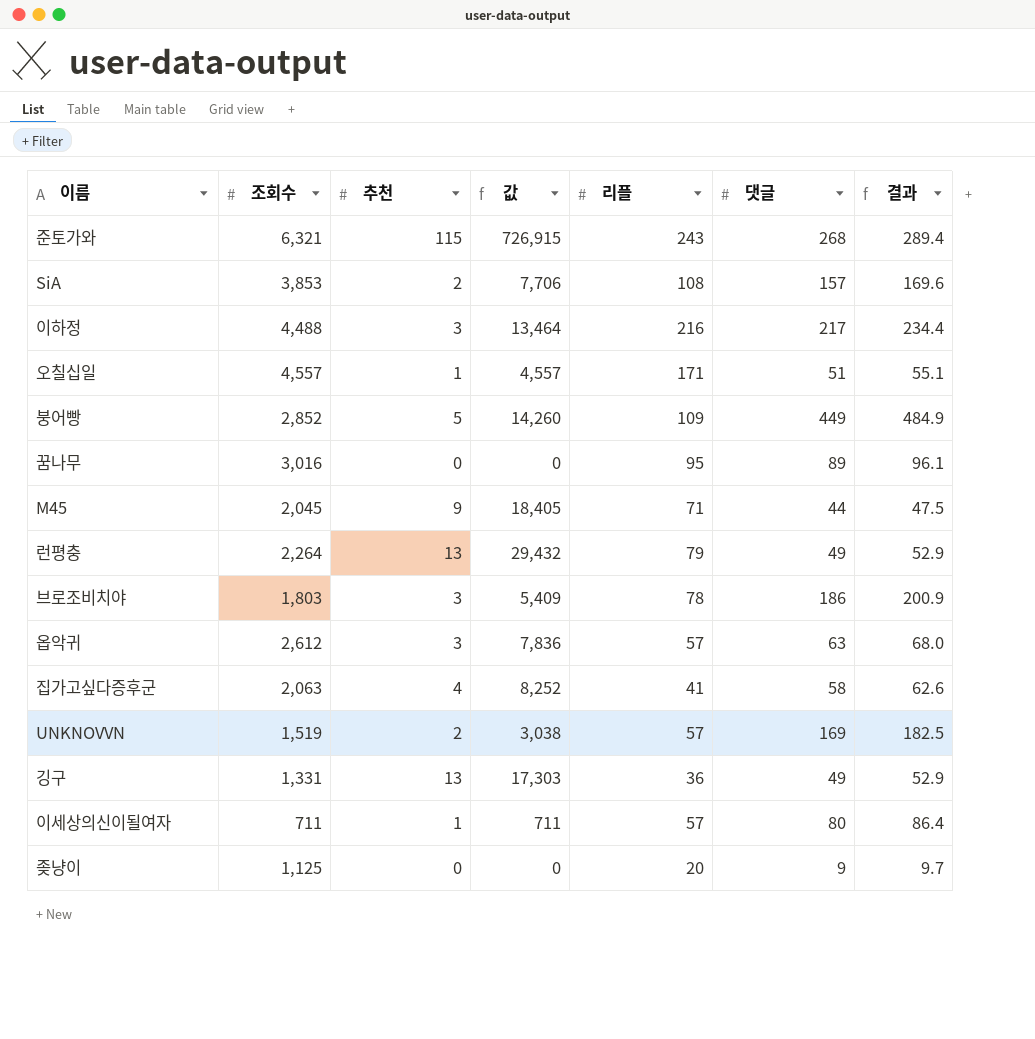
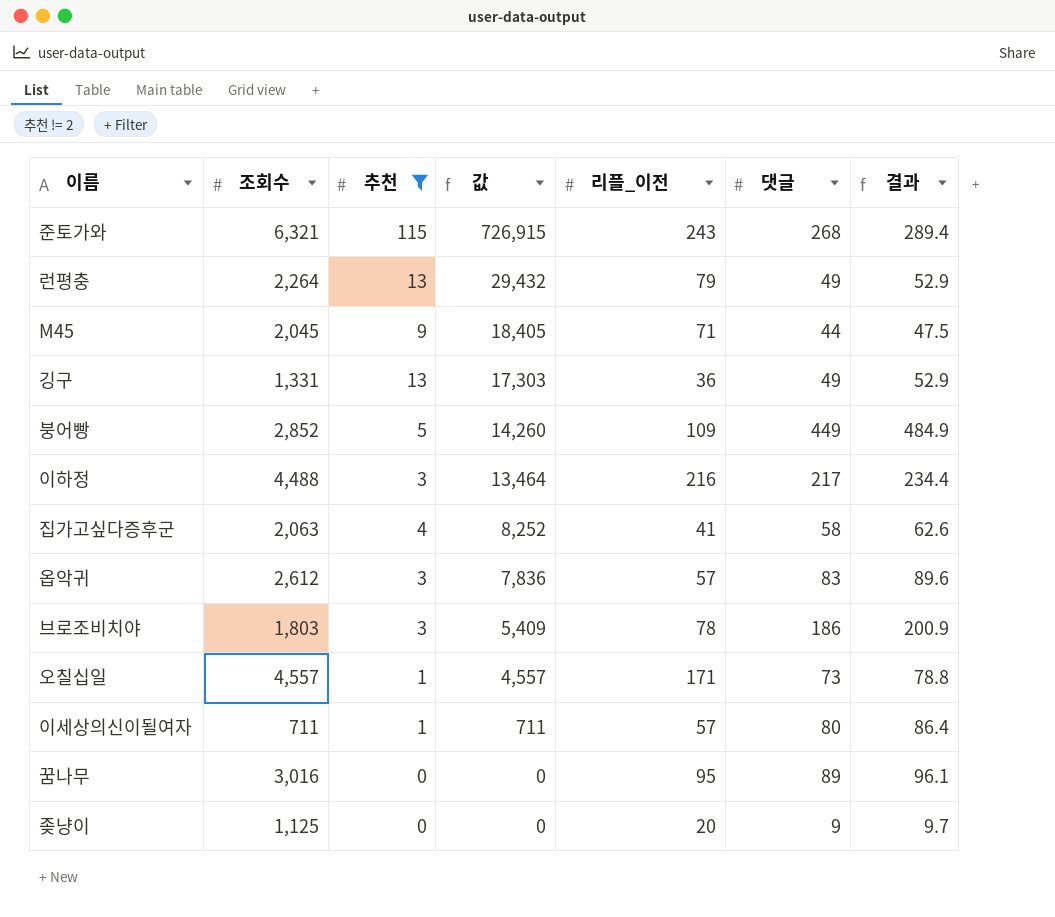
filter: none -> 추천 != 2
row order: none -> 값 descending
column name: 리플 -> 리플_이전
옵악귀 | 댓글: 63 -> 83
옵악귀 | 결과: 68.0 -> 89.6
오칠십일 | 댓글: 51 -> 73
오칠십일 | 결과: 55.1 -> 78.8

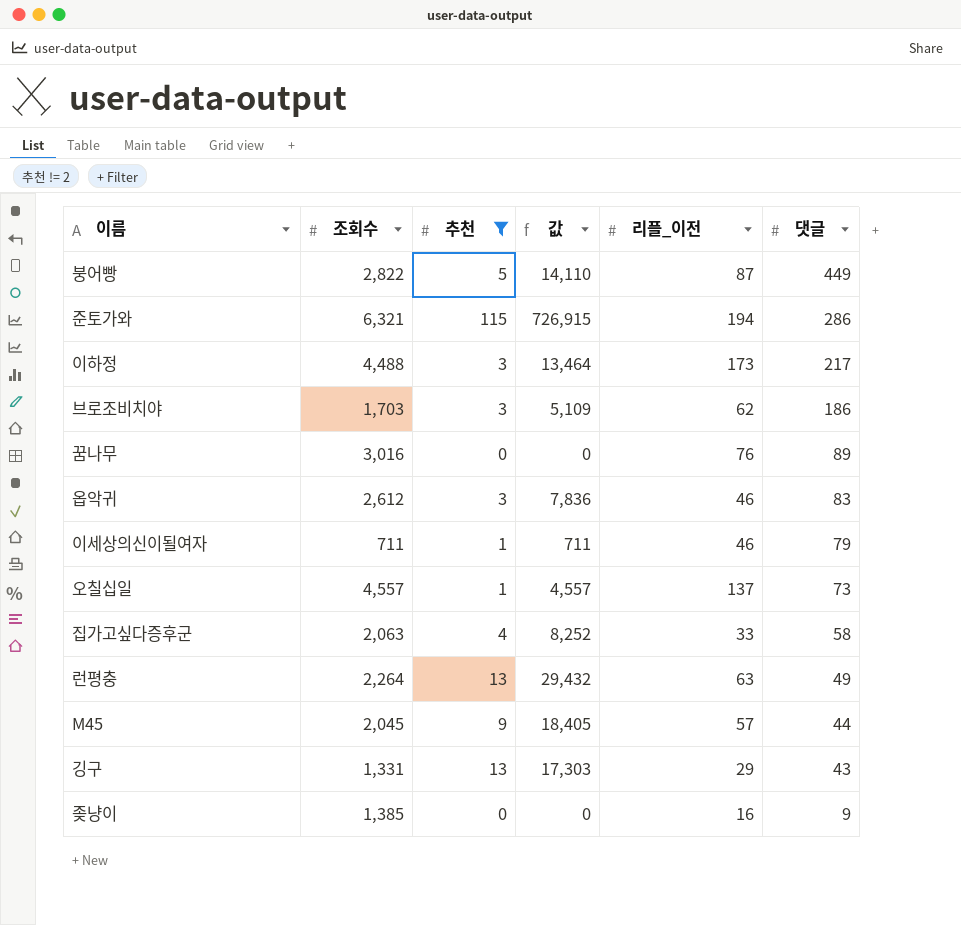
row order: 값 descending -> 댓글 descending
column 결과 | formula: [댓글] * 1.08 -> none
붕어빵 | 조회수: 2,852 -> 2,822
붕어빵 | 값: 14,260 -> 14,110
붕어빵 | 리플_이전: 109 -> 87
준토가와 | 리플_이전: 243 -> 194
준토가와 | 댓글: 268 -> 286
이하정 | 리플_이전: 216 -> 173
브로조비치야 | 조회수: 1,803 -> 1,703
브로조비치야 | 값: 5,409 -> 5,109
브로조비치야 | 리플_이전: 78 -> 62
꿈나무 | 리플_이전: 95 -> 76
옵악귀 | 리플_이전: 57 -> 46
이세상의신이될여자 | 리플_이전: 57 -> 46
이세상의신이될여자 | 댓글: 80 -> 79
오칠십일 | 리플_이전: 171 -> 137
집가고싶다증후군 | 리플_이전: 41 -> 33
런평충 | 리플_이전: 79 -> 63
M45 | 리플_이전: 71 -> 57
깅구 | 리플_이전: 36 -> 29
깅구 | 댓글: 49 -> 43
좆냥이 | 조회수: 1,125 -> 1,385
좆냥이 | 리플_이전: 20 -> 16

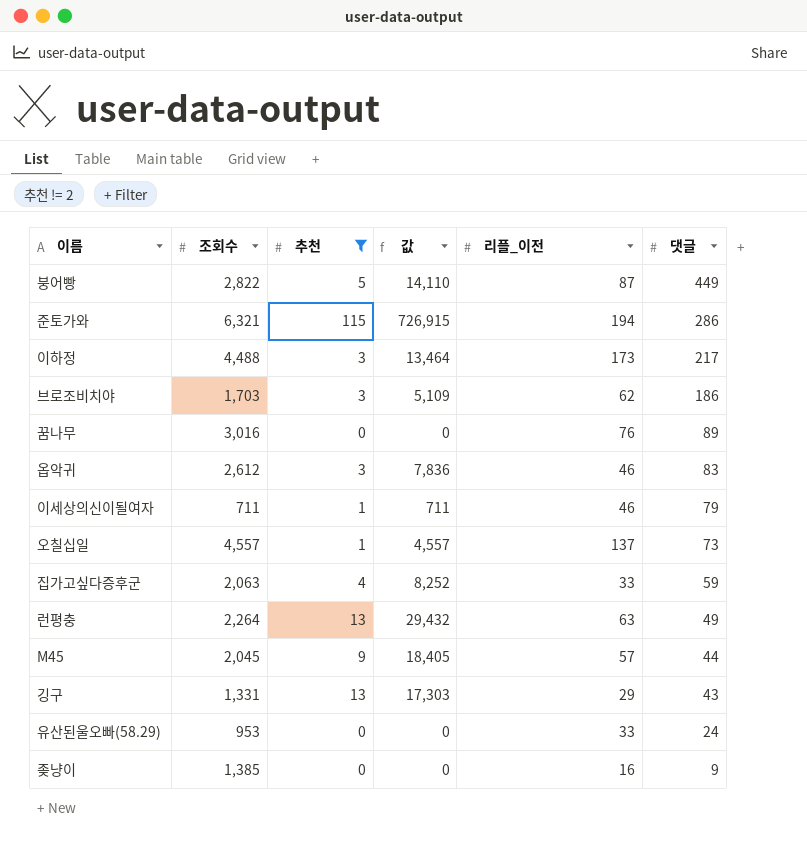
집가고싶다증후군 | 댓글: 58 -> 59
row 유산된울오빠(58.29): none -> 953 | 0 | 0 | 33 | 24

